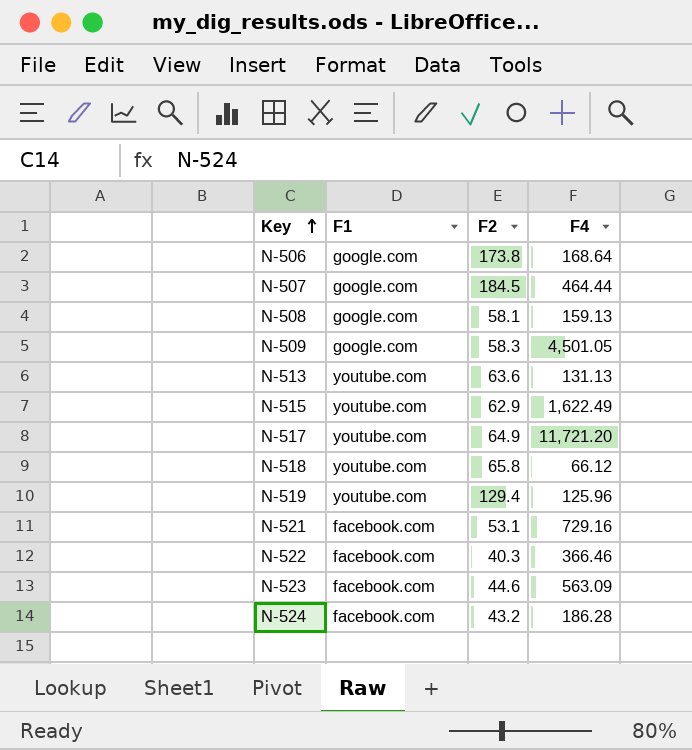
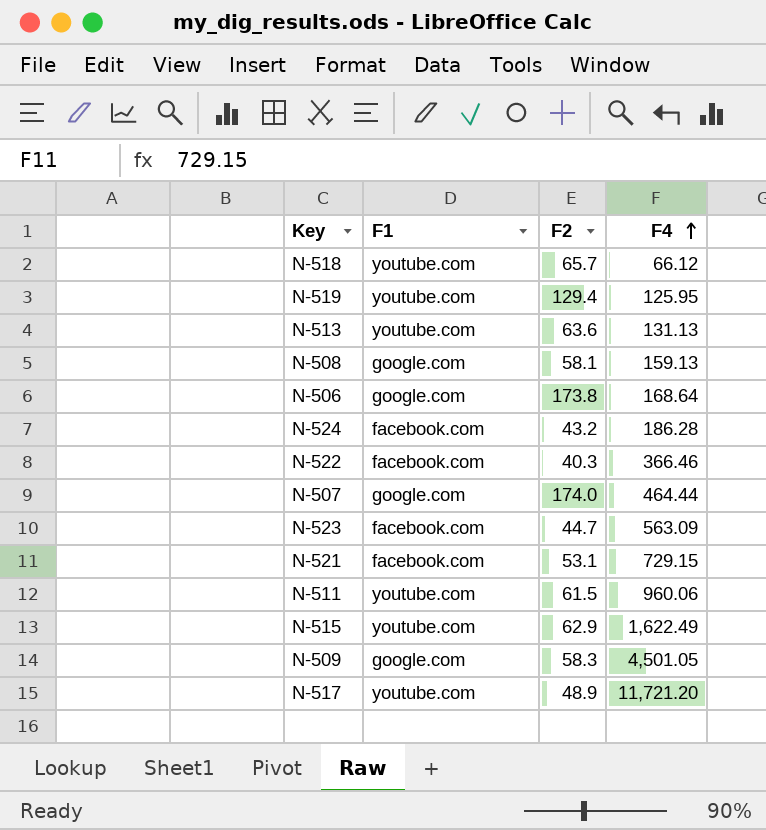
row order: Key ascending -> F4 ascending
N-518 | F2: 65.8 -> 65.7
N-519 | F4: 125.96 -> 125.95
N-507 | F2: 184.5 -> 174.0
N-523 | F2: 44.6 -> 44.7
N-521 | F4: 729.16 -> 729.15
row N-511: none -> youtube.com | 61.5 | 960.06
N-517 | F2: 64.9 -> 48.9

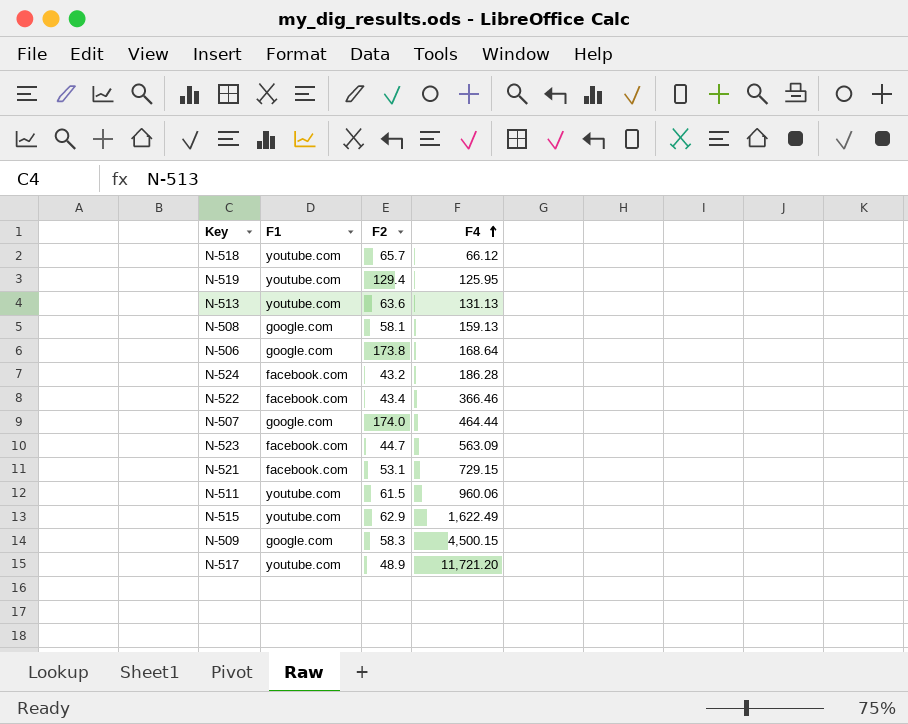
N-522 | F2: 40.3 -> 43.4
N-509 | F4: 4,501.05 -> 4,500.15

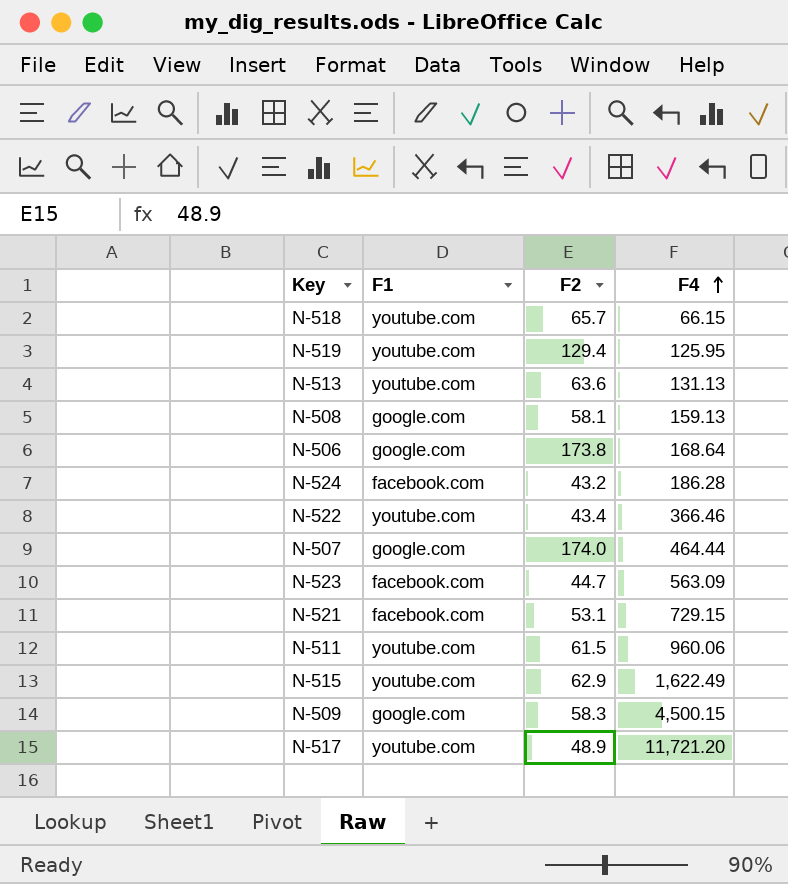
N-518 | F4: 66.12 -> 66.15
N-522 | F1: facebook.com -> youtube.com

